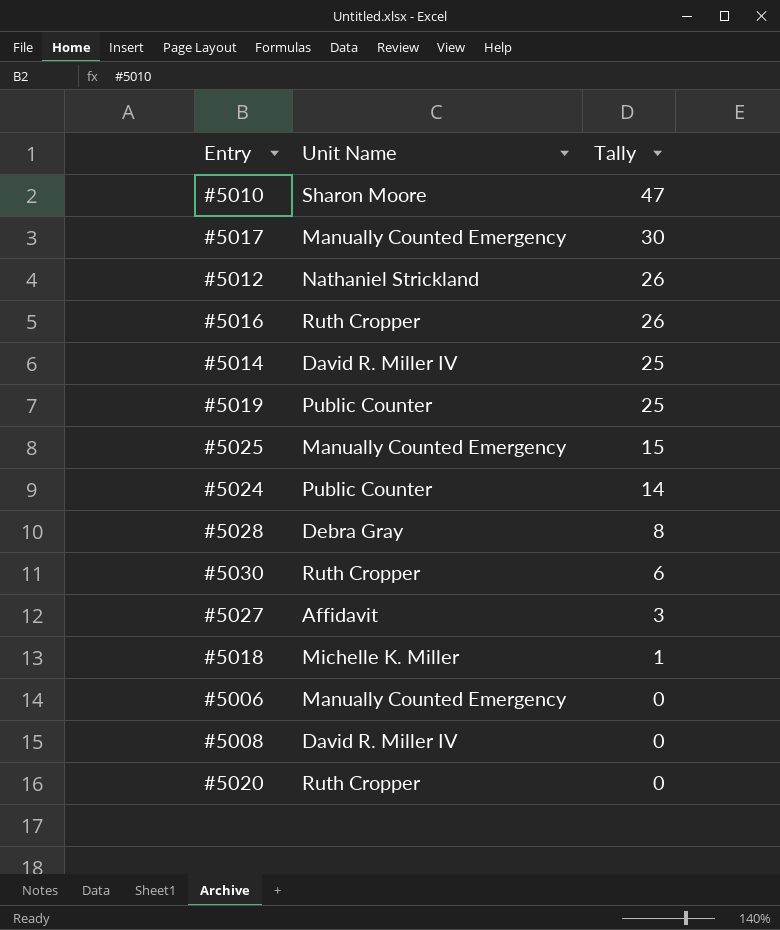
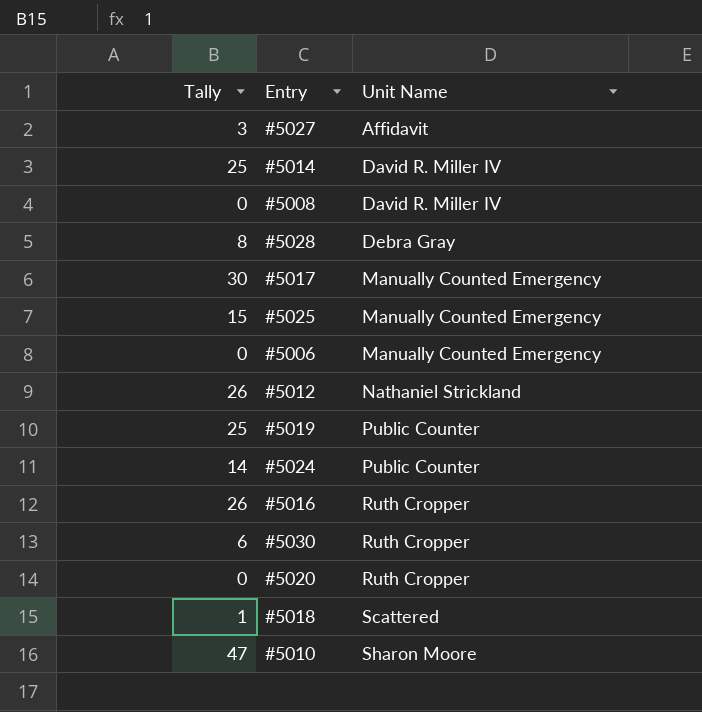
row order: Tally descending -> Unit Name ascending
column Tally | position: 3 -> 1
#5018 | Unit Name: Michelle K. Miller -> Scattered

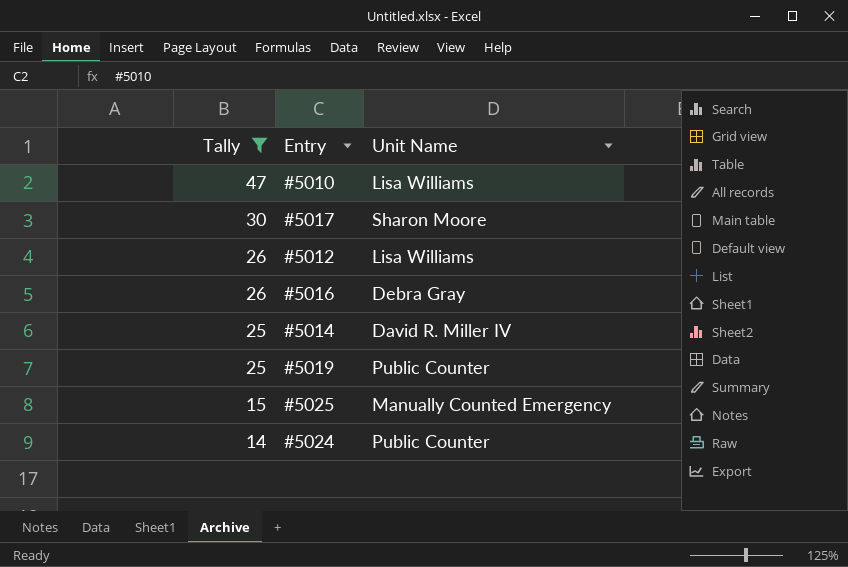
filter: none -> Tally >= 14
row order: Unit Name ascending -> Tally descending
#5010 | Unit Name: Sharon Moore -> Lisa Williams
#5017 | Unit Name: Manually Counted Emergency -> Sharon Moore
#5012 | Unit Name: Nathaniel Strickland -> Lisa Williams
#5016 | Unit Name: Ruth Cropper -> Debra Gray

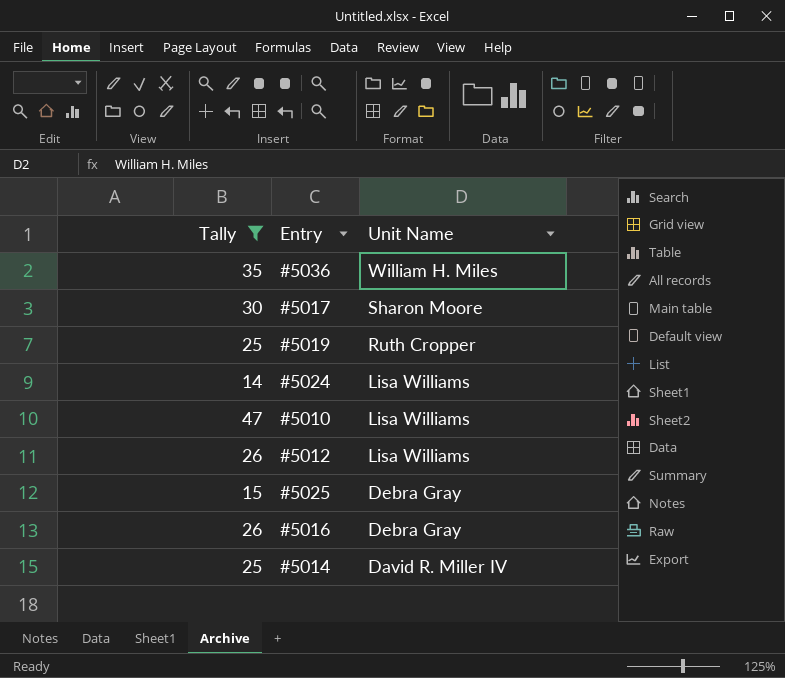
row order: Tally descending -> Unit Name descending
row #5036: none -> 35 | William H. Miles
#5019 | Unit Name: Public Counter -> Ruth Cropper
#5024 | Unit Name: Public Counter -> Lisa Williams
#5025 | Unit Name: Manually Counted Emergency -> Debra Gray

